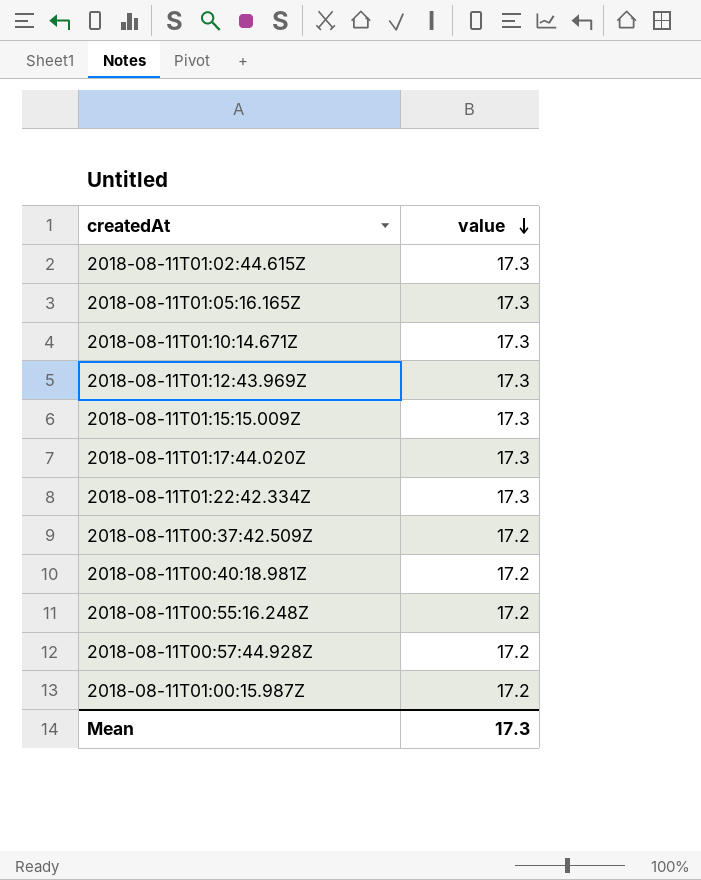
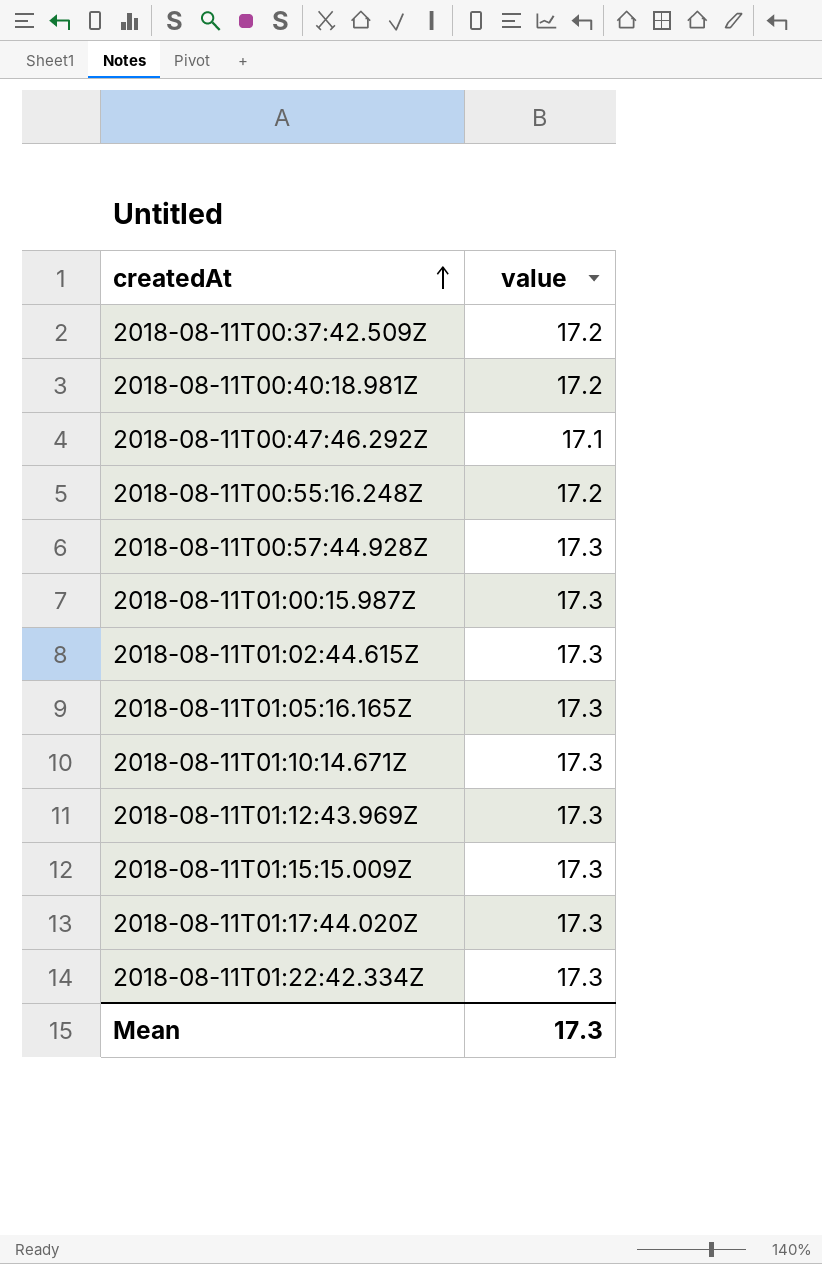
row order: value descending -> createdAt ascending
row 2018-08-11T00:47:46.292Z: none -> 17.1
2018-08-11T00:57:44.928Z | value: 17.2 -> 17.3
2018-08-11T01:00:15.987Z | value: 17.2 -> 17.3

